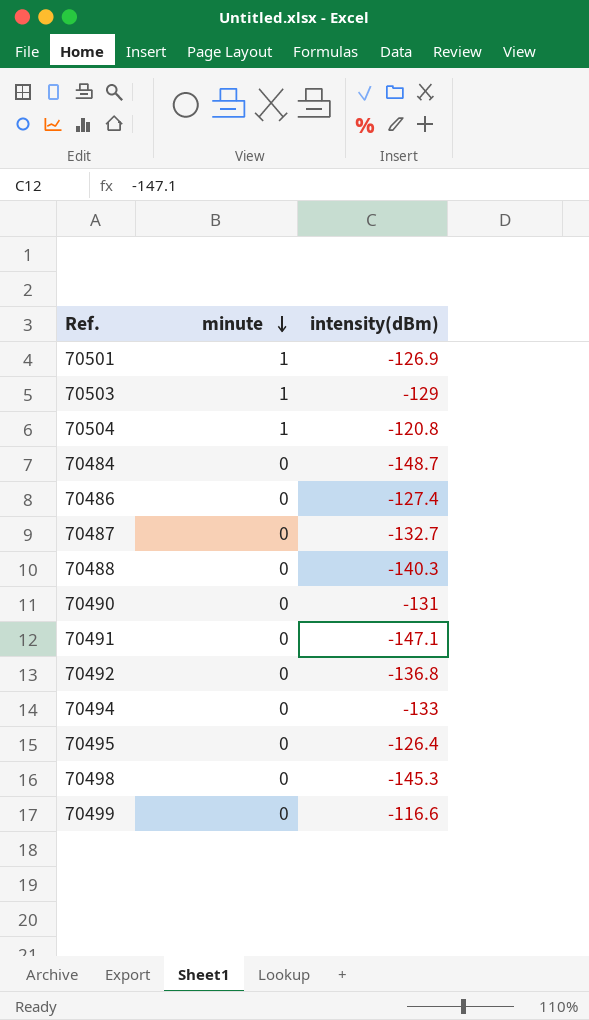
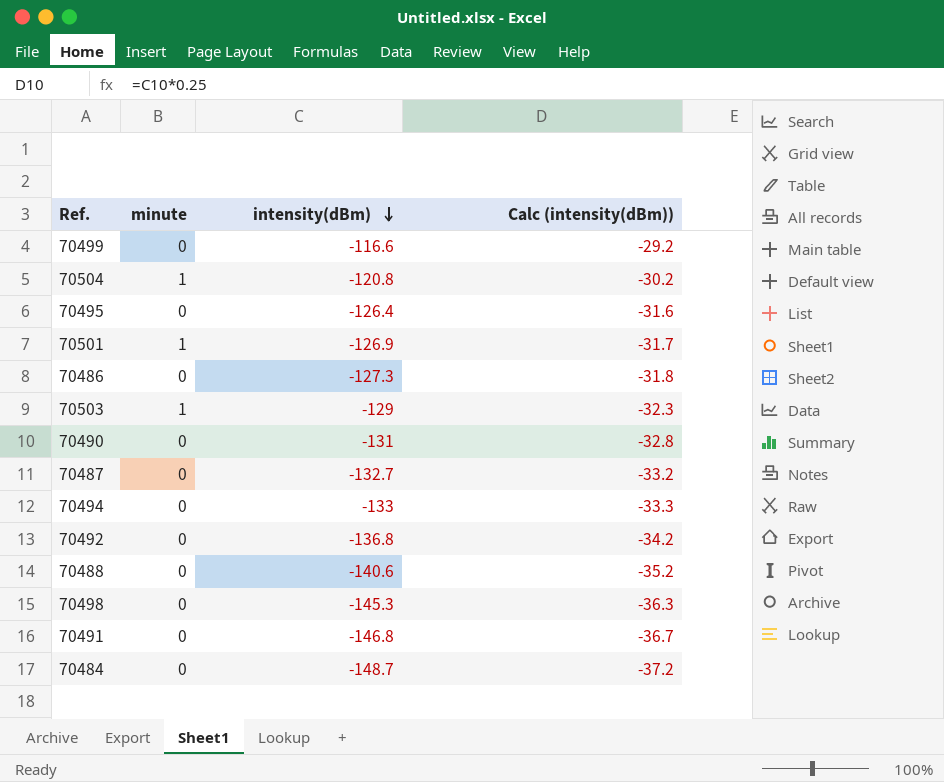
row order: minute descending -> intensity(dBm) descending
column Calc (intensity(dBm)) | formula: none -> [intensity(dBm)] * 0.25
70486 | intensity(dBm): -127.4 -> -127.3
70488 | intensity(dBm): -140.3 -> -140.6
70491 | intensity(dBm): -147.1 -> -146.8

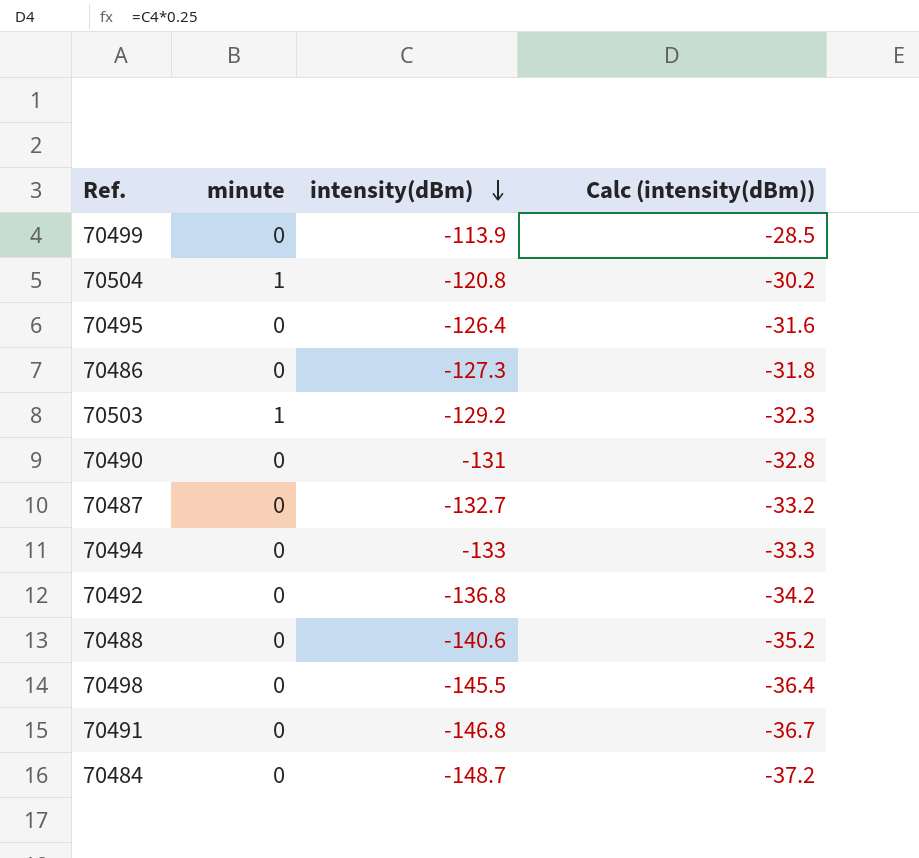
row 70501: 1 | -126.9 | -31.7 -> none
70499 | intensity(dBm): -116.6 -> -113.9
70499 | Calc (intensity(dBm)): -29.2 -> -28.5
70503 | intensity(dBm): -129 -> -129.2
70498 | intensity(dBm): -145.3 -> -145.5
70498 | Calc (intensity(dBm)): -36.3 -> -36.4

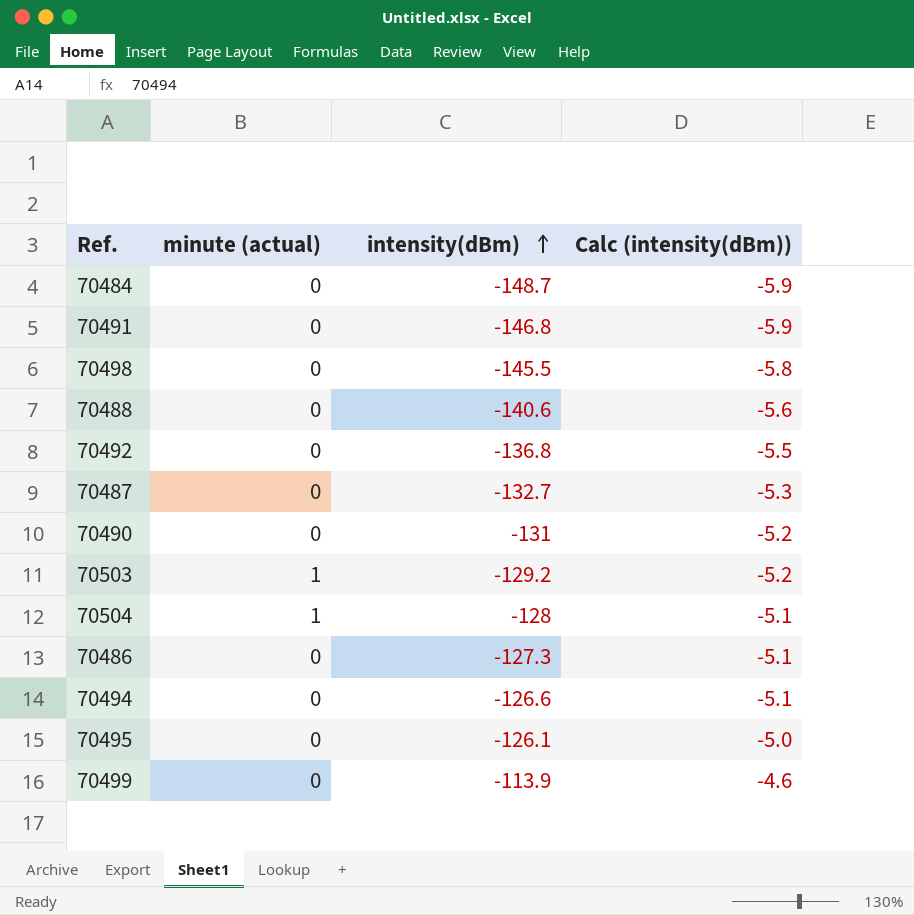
row order: intensity(dBm) descending -> intensity(dBm) ascending
column name: minute -> minute (actual)
column Calc (intensity(dBm)) | formula: [intensity(dBm)] * 0.25 -> [intensity(dBm)] * 0.04
70504 | intensity(dBm): -120.8 -> -128
70494 | intensity(dBm): -133 -> -126.6
70495 | intensity(dBm): -126.4 -> -126.1

